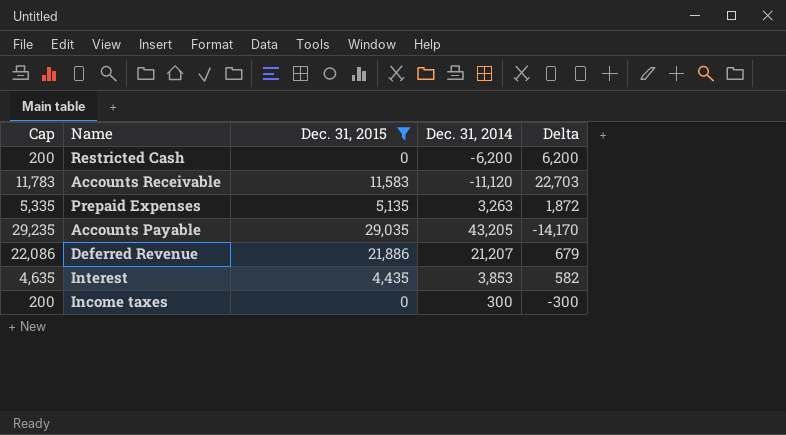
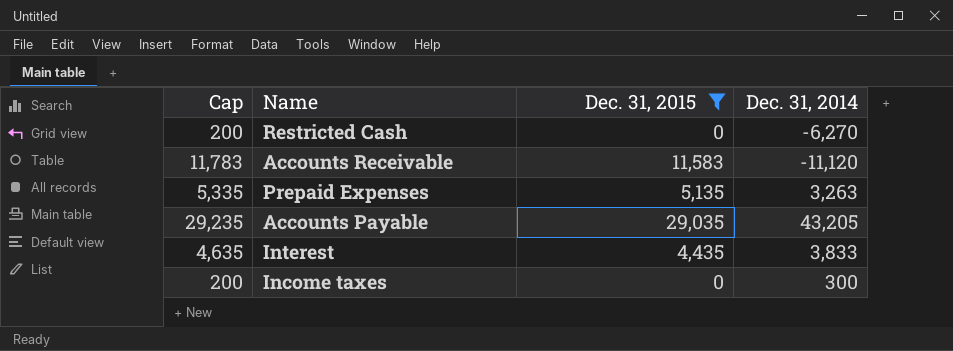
column Delta | formula: [Dec. 31, 2015] - [Dec. 31, 2014] -> none
row Deferred Revenue: 22,086 | 21,886 | 21,207 | 679 -> none
Restricted Cash | Dec. 31, 2014: -6,200 -> -6,270
Interest | Dec. 31, 2014: 3,853 -> 3,833

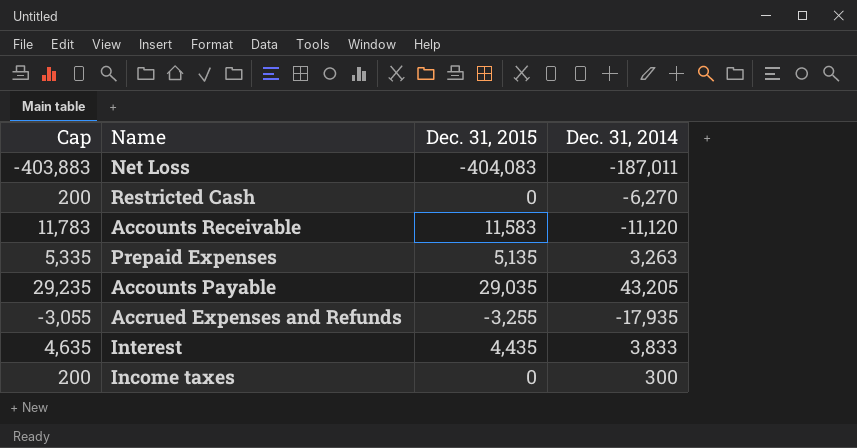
filter: Dec. 31, 2015 >= 0 -> none

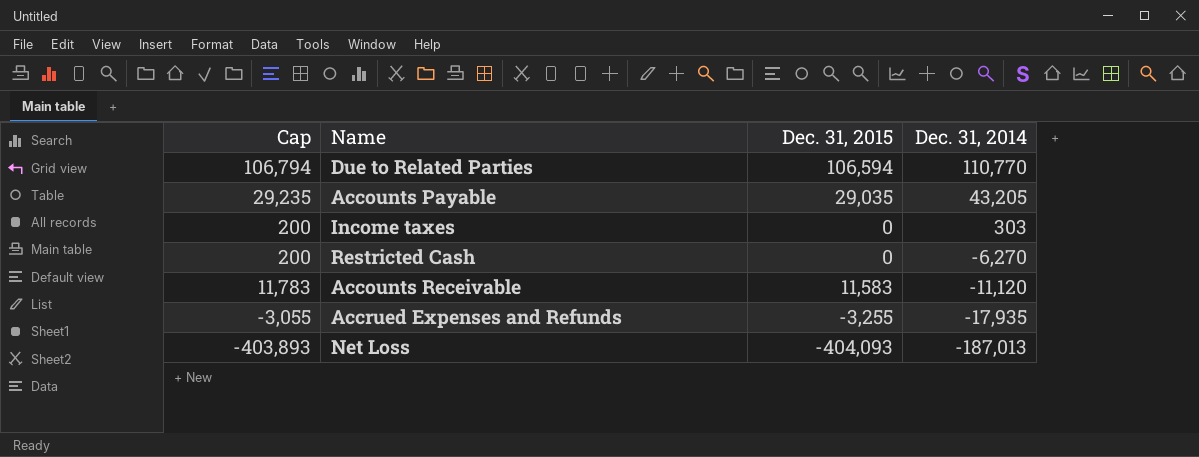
row order: none -> Dec. 31, 2014 descending
row Prepaid Expenses: 5,335 | 5,135 | 3,263 -> none
row Interest: 4,635 | 4,435 | 3,833 -> none
row Due to Related Parties: none -> 106,794 | 106,594 | 110,770
Income taxes | Dec. 31, 2014: 300 -> 303
Net Loss | Cap: -403,883 -> -403,893
Net Loss | Dec. 31, 2015: -404,083 -> -404,093
Net Loss | Dec. 31, 2014: -187,011 -> -187,013

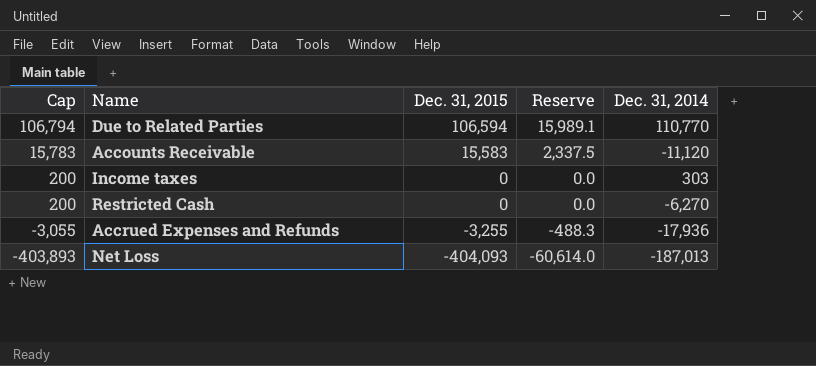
row order: Dec. 31, 2014 descending -> Cap descending
column Reserve | formula: none -> [Dec. 31, 2015] * 0.15
row Accounts Payable: 29,235 | 29,035 | 43,205 -> none
Accounts Receivable | Cap: 11,783 -> 15,783
Accounts Receivable | Dec. 31, 2015: 11,583 -> 15,583
Accrued Expenses and Refunds | Dec. 31, 2014: -17,935 -> -17,936

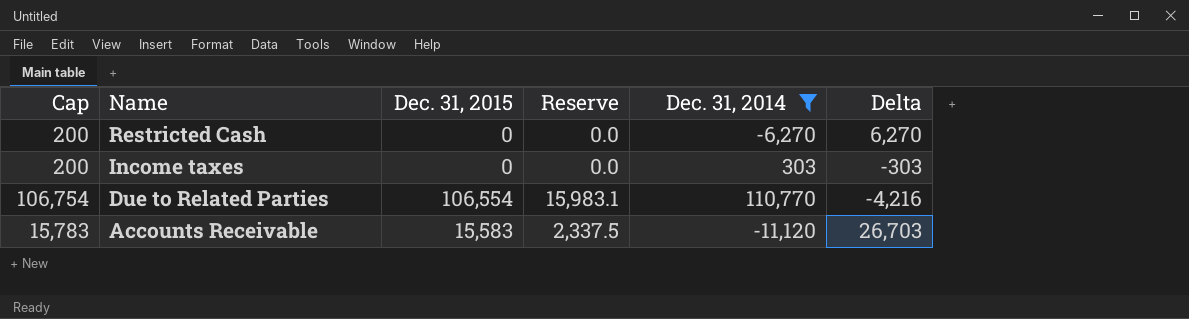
filter: none -> Dec. 31, 2014 >= -11,120
row order: Cap descending -> Name descending
column Delta | formula: none -> [Dec. 31, 2015] - [Dec. 31, 2014]
Due to Related Parties | Cap: 106,794 -> 106,754
Due to Related Parties | Dec. 31, 2015: 106,594 -> 106,554
Due to Related Parties | Reserve: 15,989.1 -> 15,983.1

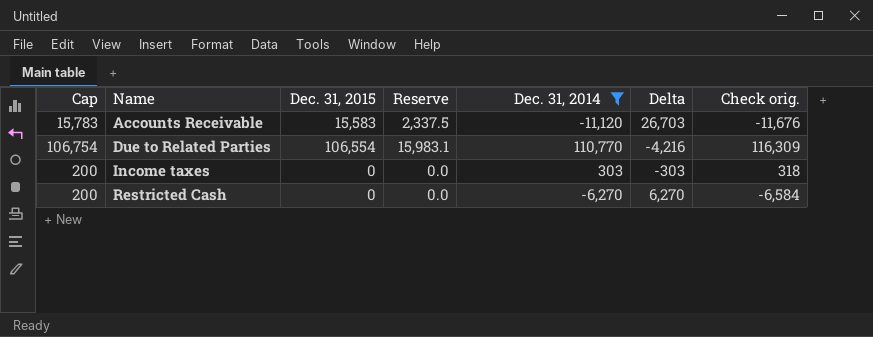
row order: Name descending -> Name ascending
column Check orig. | formula: none -> [Dec. 31, 2014] * 1.05

